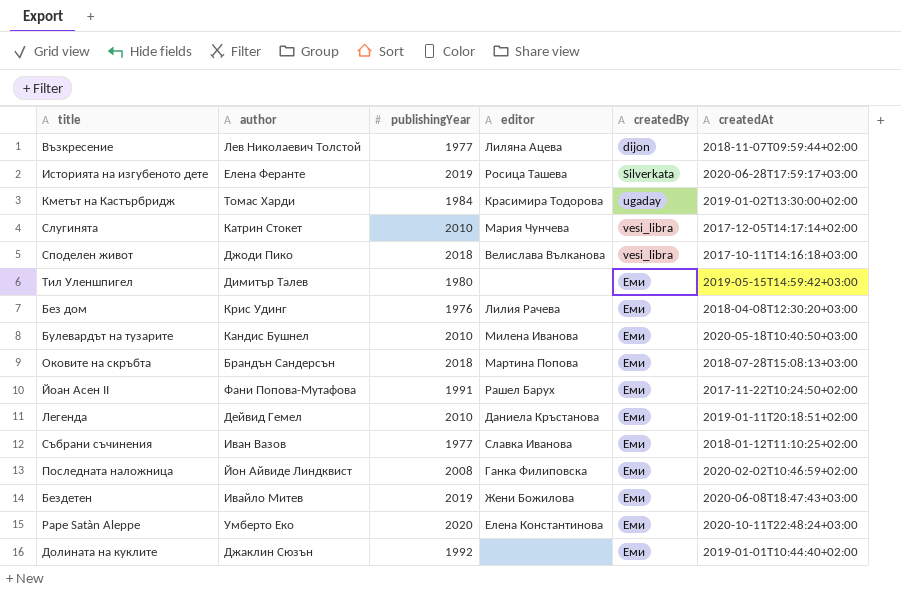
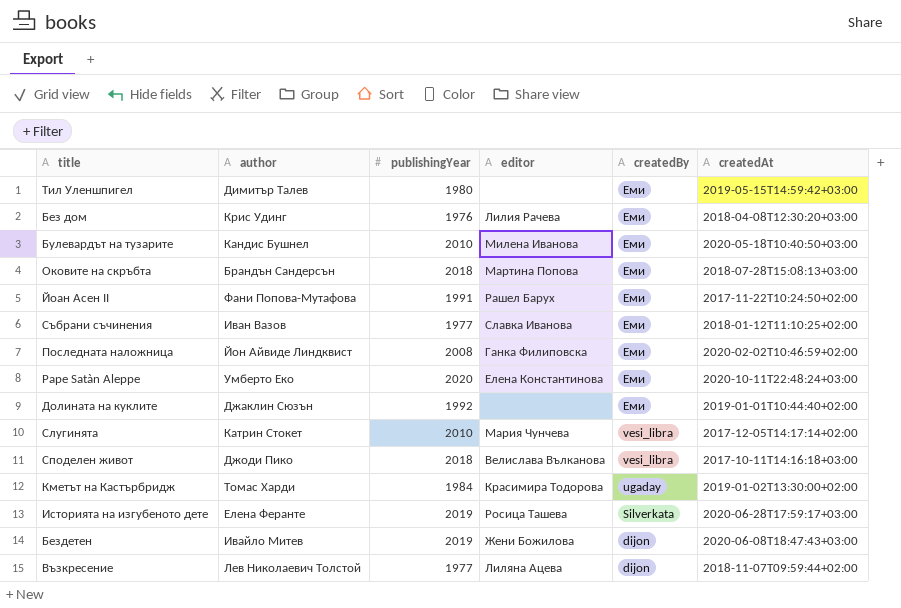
row order: createdBy ascending -> createdBy descending
row Легенда: Дейвид Гемел | 2010 | Даниела Кръстанова | Еми | 2019-01-11T20:18:51+02:00 -> none
Бездетен | createdBy: Еми -> dijon

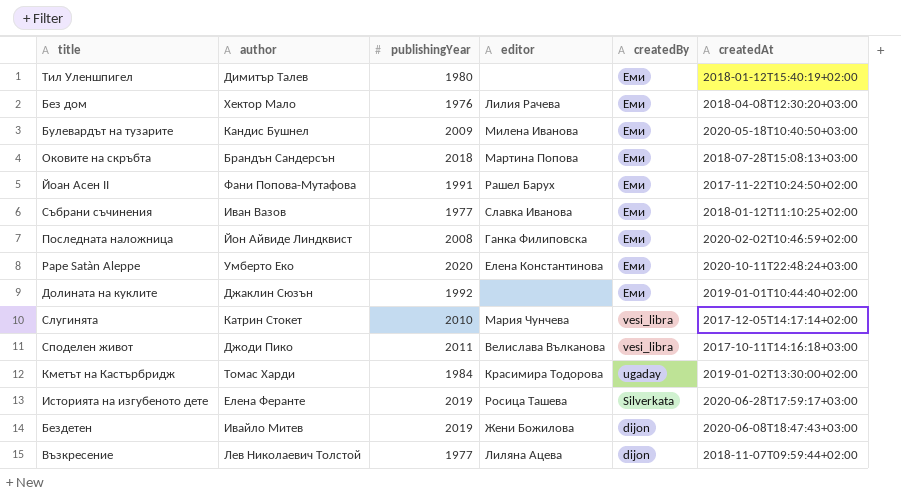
Тил Уленшпигел | createdAt: 2019-05-15T14:59:42+03:00 -> 2018-01-12T15:40:19+02:00
Без дом | author: Крис Удинг -> Хектор Мало
Булевардът на тузарите | publishingYear: 2010 -> 2009
Споделен живот | publishingYear: 2018 -> 2011

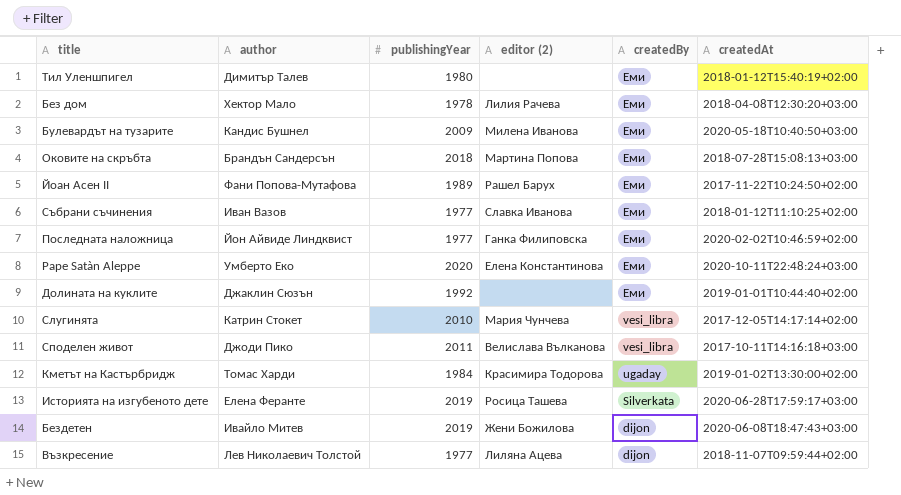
column name: editor -> editor (2)
Без дом | publishingYear: 1976 -> 1978
Йоан Асен II | publishingYear: 1991 -> 1989
Последната наложница | publishingYear: 2008 -> 1977

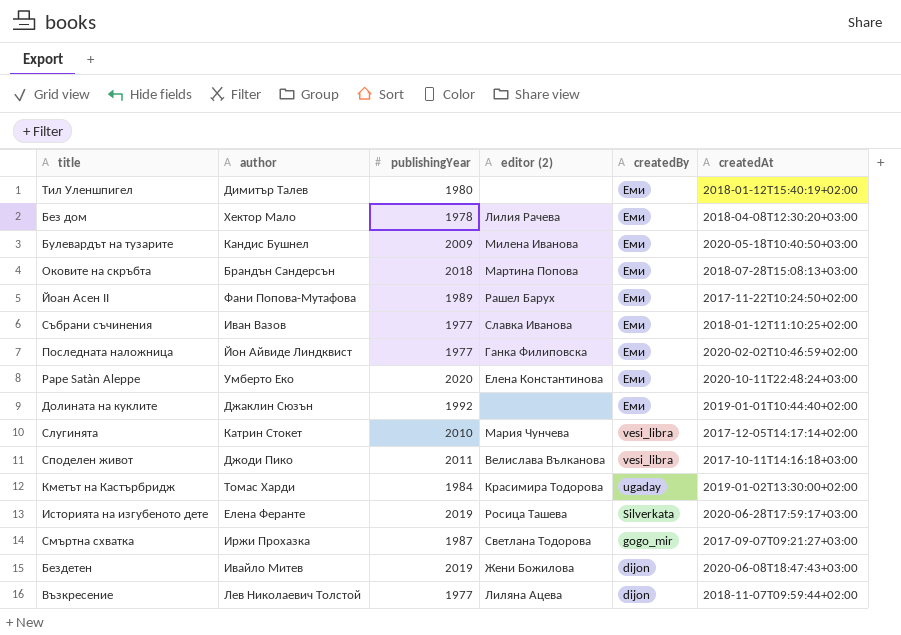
row Смъртна схватка: none -> Иржи Прохазка | 1987 | Светлана Тодорова | gogo_mir | 2017-09-07T09:21:27+03:00

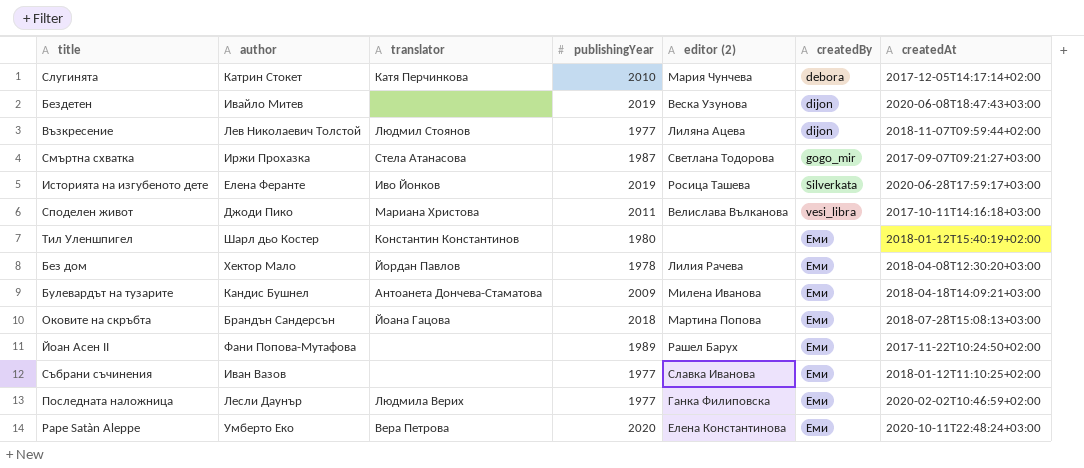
row order: createdBy descending -> createdBy ascending
column translator | position: none -> 3
row Долината на куклите: Джаклин Сюзън | 1992 | none | Еми | 2019-01-01T10:44:40+02:00 -> none
row Кметът на Кастърбридж: Томас Харди | 1984 | Красимира Тодорова | ugaday | 2019-01-02T13:30:00+02:00 -> none
Слугинята | createdBy: vesi_libra -> debora
Бездетен | editor (2): Жени Божилова -> Веска Узунова
Тил Уленшпигел | author: Димитър Талев -> Шарл дьо Костер
Булевардът на тузарите | createdAt: 2020-05-18T10:40:50+03:00 -> 2018-04-18T14:09:21+03:00
Последната наложница | author: Йон Айвиде Линдквист -> Лесли Даунър

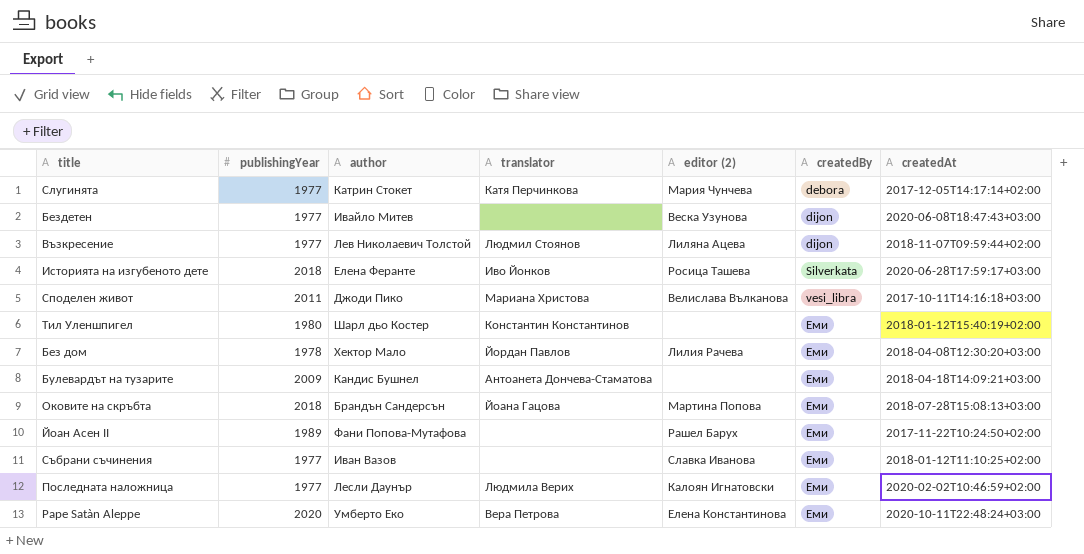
column publishingYear | position: 4 -> 2
row Смъртна схватка: Иржи Прохазка | Стела Атанасова | 1987 | Светлана Тодорова | gogo_mir | 2017-09-07T09:21:27+03:00 -> none
Слугинята | publishingYear: 2010 -> 1977
Бездетен | publishingYear: 2019 -> 1977
Историята на изгубеното дете | publishingYear: 2019 -> 2018
Булевардът на тузарите | editor (2): Милена Иванова -> none
Последната наложница | editor (2): Ганка Филиповска -> Калоян Игнатовски

